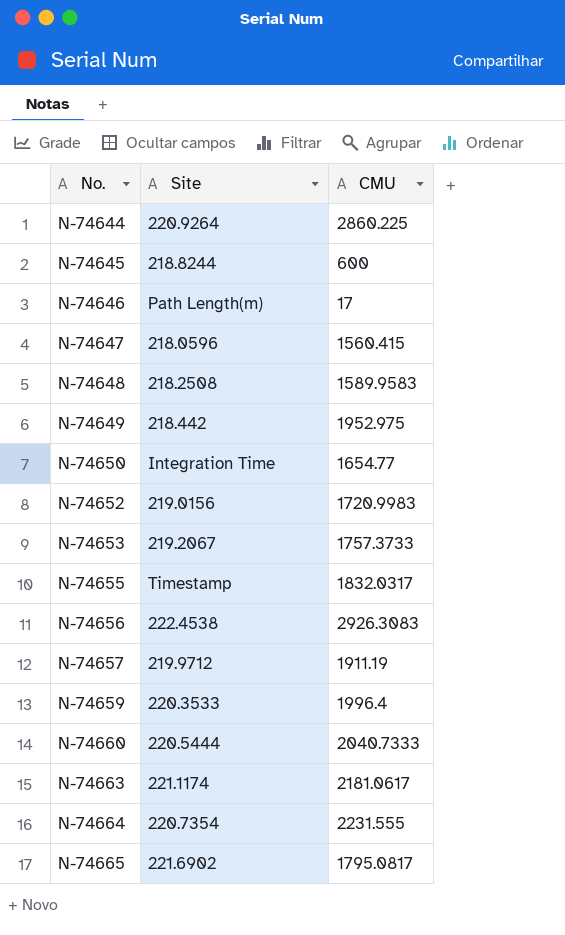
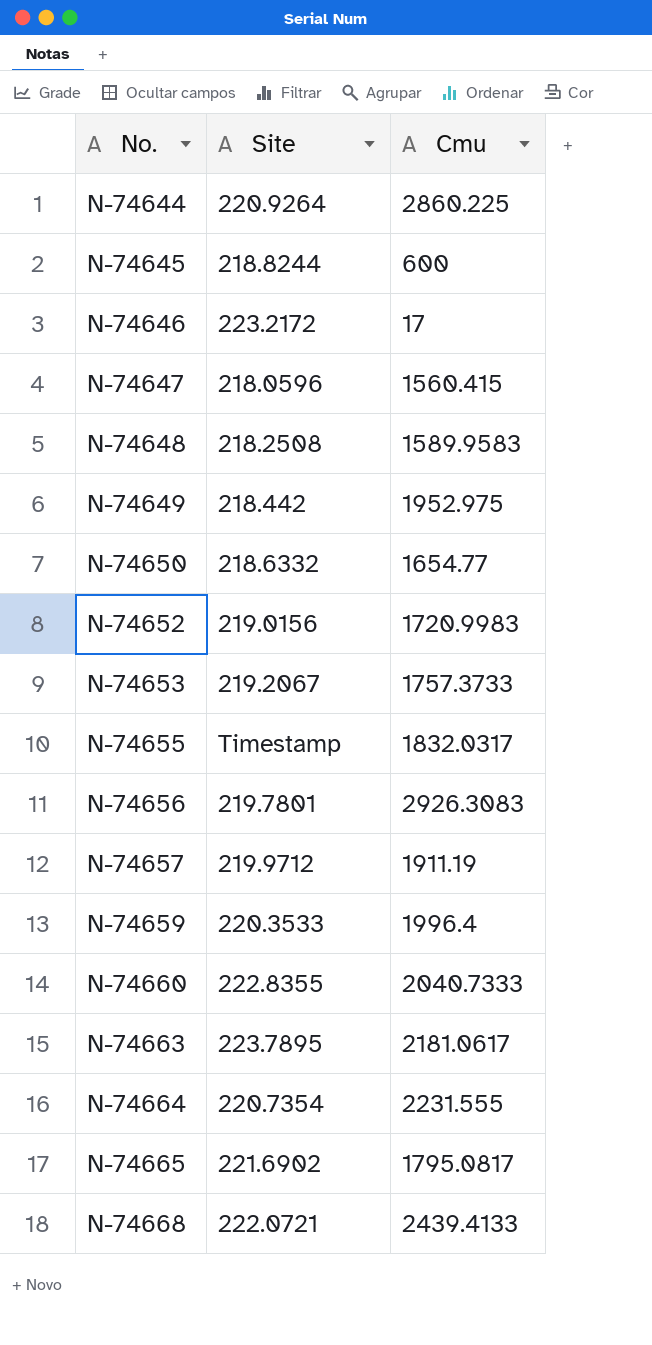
column name: CMU -> Cmu
N-74646 | Site: Path Length(m) -> 223.2172
N-74650 | Site: Integration Time -> 218.6332
N-74656 | Site: 222.4538 -> 219.7801
N-74660 | Site: 220.5444 -> 222.8355
N-74663 | Site: 221.1174 -> 223.7895
row N-74668: none -> 222.0721 | 2439.4133

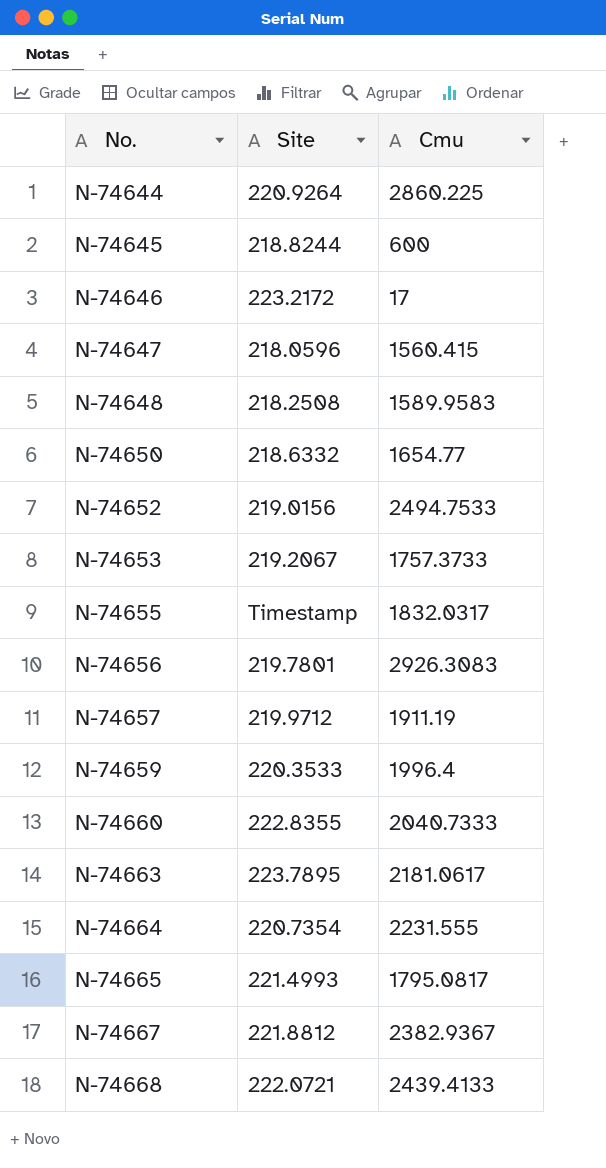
row N-74649: 218.442 | 1952.975 -> none
N-74652 | Cmu: 1720.9983 -> 2494.7533
N-74665 | Site: 221.6902 -> 221.4993
row N-74667: none -> 221.8812 | 2382.9367

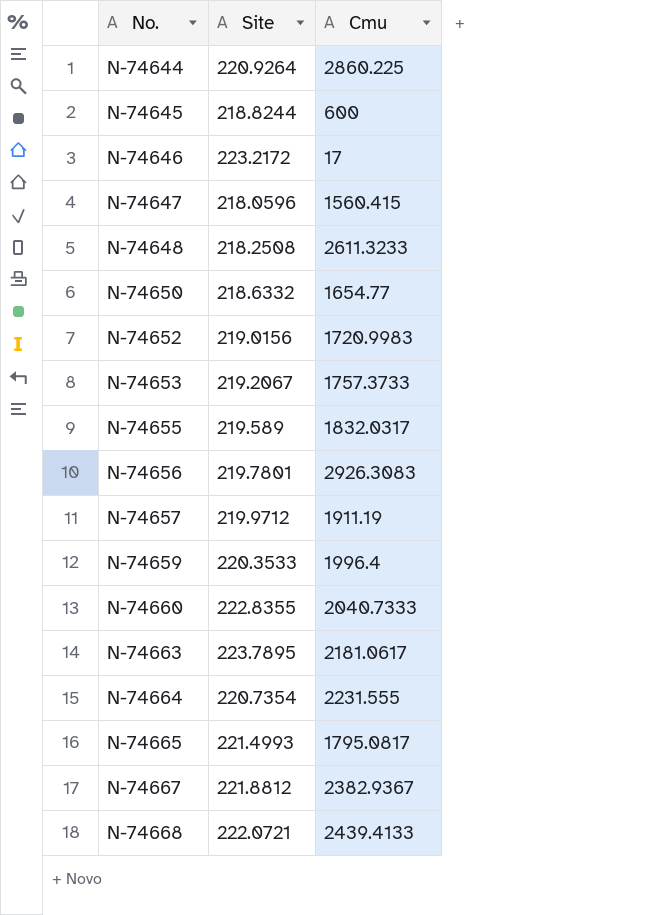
N-74648 | Cmu: 1589.9583 -> 2611.3233
N-74652 | Cmu: 2494.7533 -> 1720.9983
N-74655 | Site: Timestamp -> 219.589

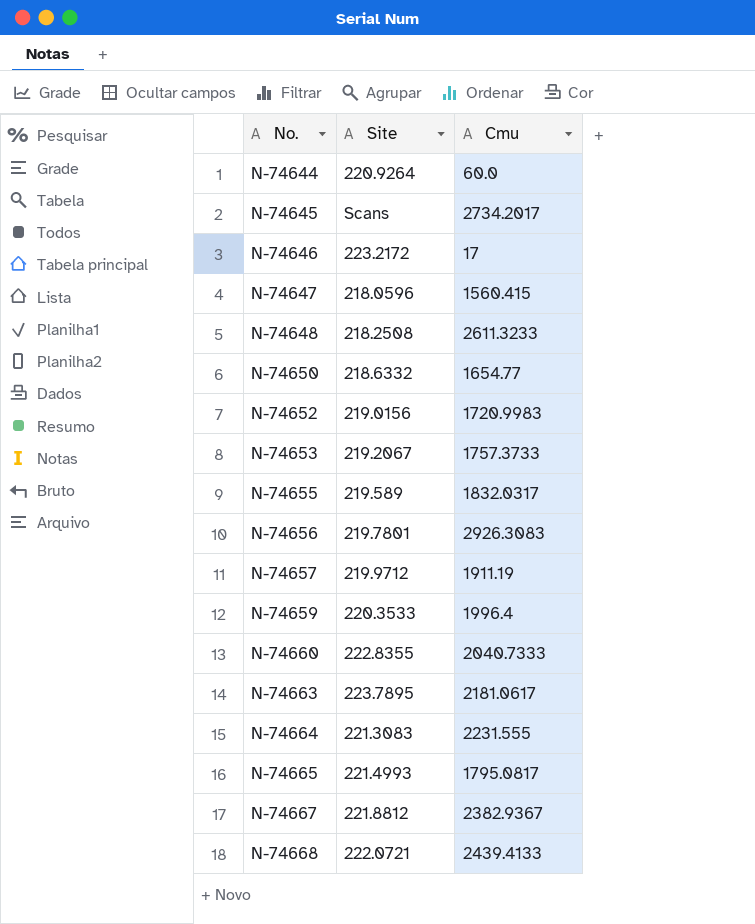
N-74644 | Cmu: 2860.225 -> 60.0
N-74645 | Site: 218.8244 -> Scans
N-74645 | Cmu: 600 -> 2734.2017
N-74664 | Site: 220.7354 -> 221.3083

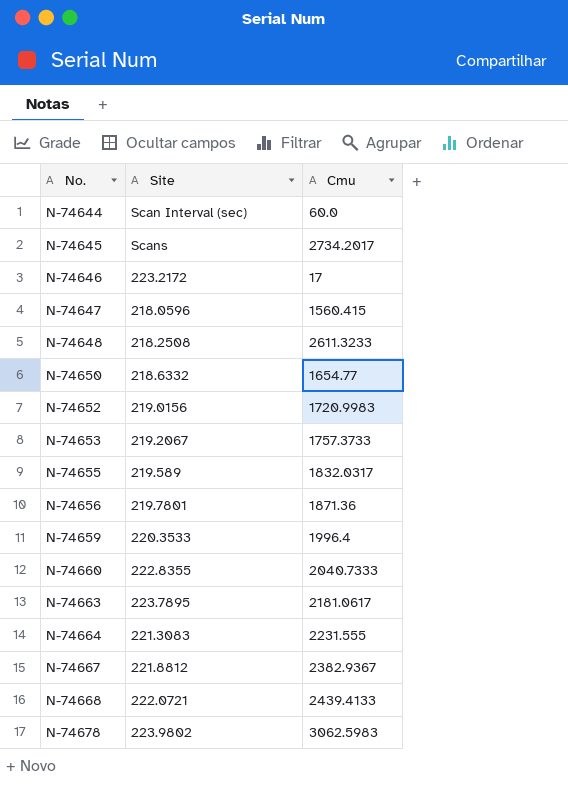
row N-74657: 219.9712 | 1911.19 -> none
row N-74665: 221.4993 | 1795.0817 -> none
N-74644 | Site: 220.9264 -> Scan Interval (sec)
N-74656 | Cmu: 2926.3083 -> 1871.36
row N-74678: none -> 223.9802 | 3062.5983

